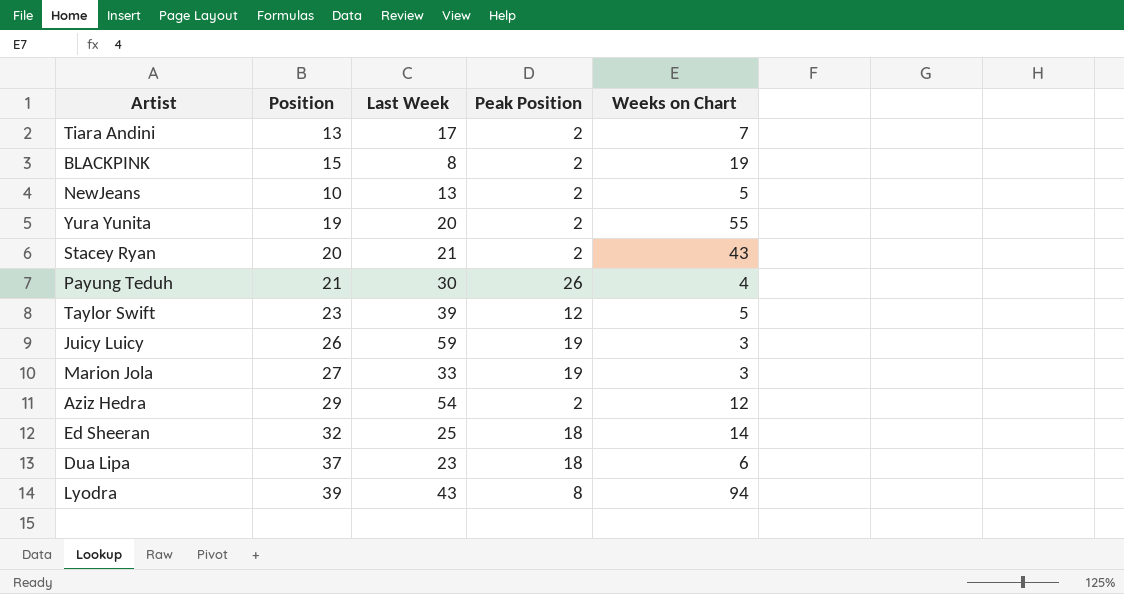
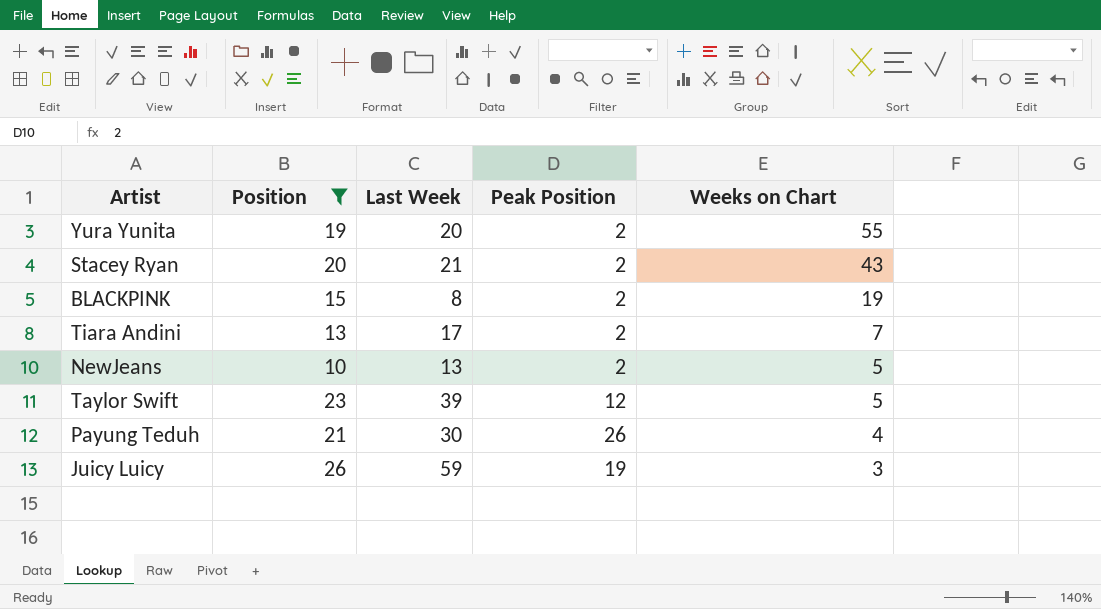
filter: none -> Position <= 26
row order: none -> Weeks on Chart descending

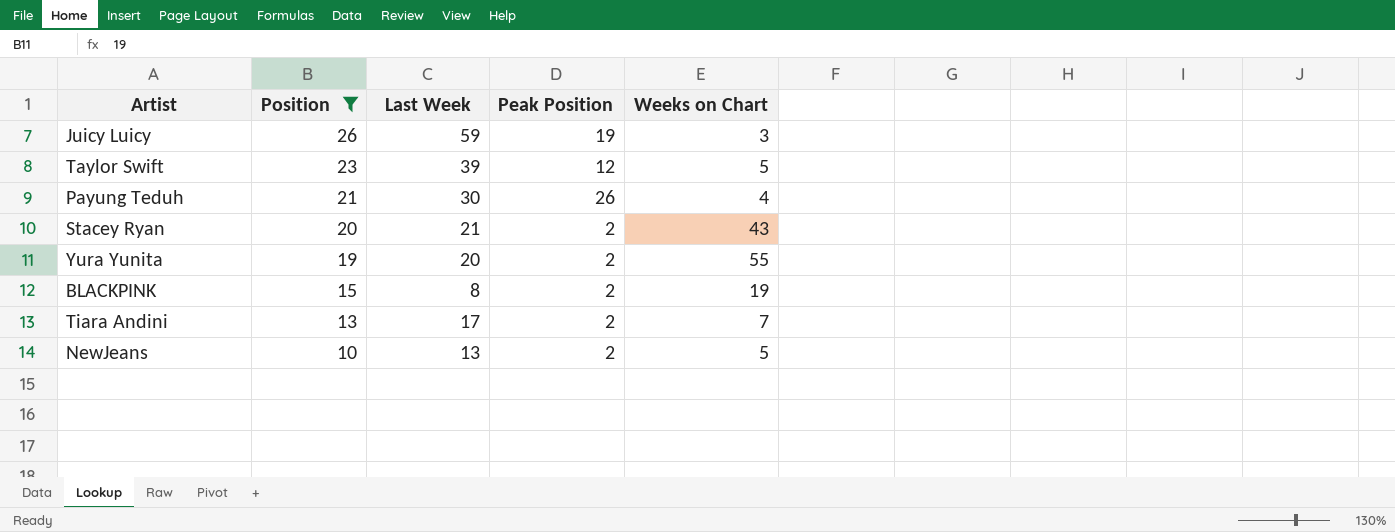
row order: Weeks on Chart descending -> Position descending

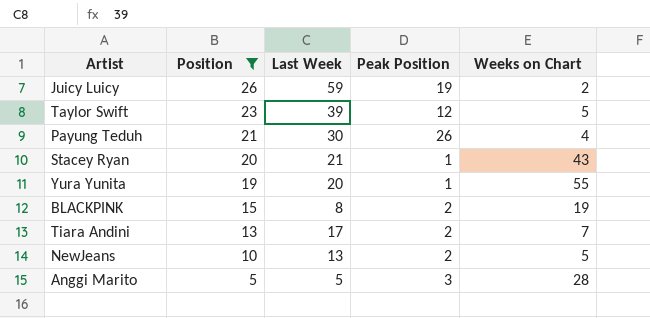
Juicy Luicy | Weeks on Chart: 3 -> 2
Stacey Ryan | Peak Position: 2 -> 1
Yura Yunita | Peak Position: 2 -> 1
row Anggi Marito: none -> 5 | 5 | 3 | 28

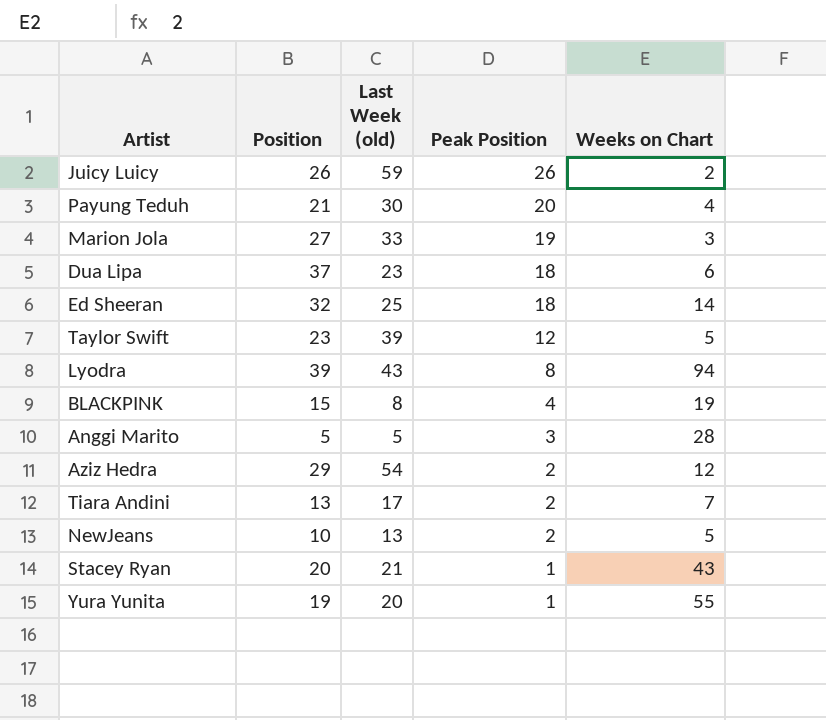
filter: Position <= 26 -> none
row order: Position descending -> Peak Position descending
column name: Last Week -> Last Week (old)
Juicy Luicy | Peak Position: 19 -> 26
Payung Teduh | Peak Position: 26 -> 20
BLACKPINK | Peak Position: 2 -> 4

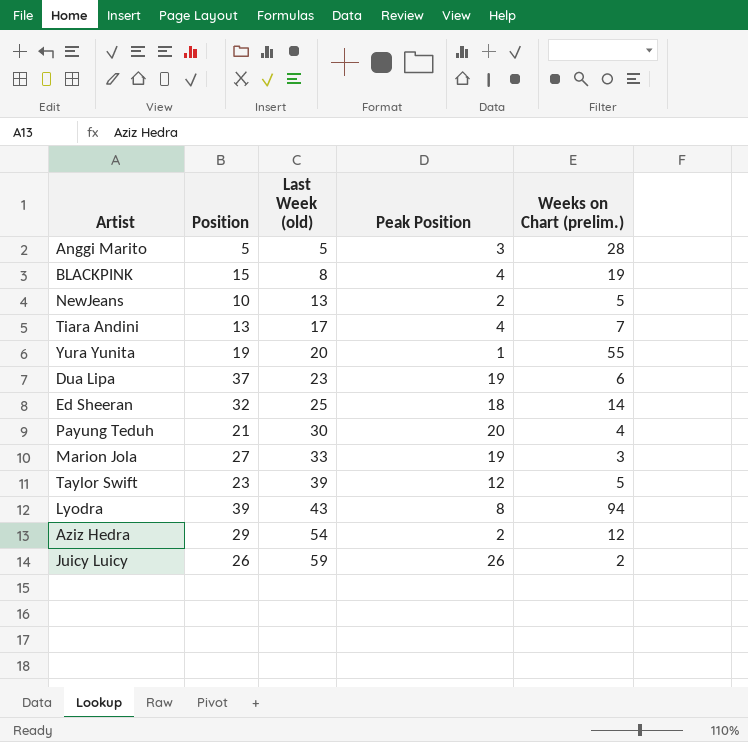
row order: Peak Position descending -> Last Week (old) ascending
column name: Weeks on Chart -> Weeks on Chart (prelim.)
row Stacey Ryan: 20 | 21 | 1 | 43 -> none
Tiara Andini | Peak Position: 2 -> 4
Dua Lipa | Peak Position: 18 -> 19

